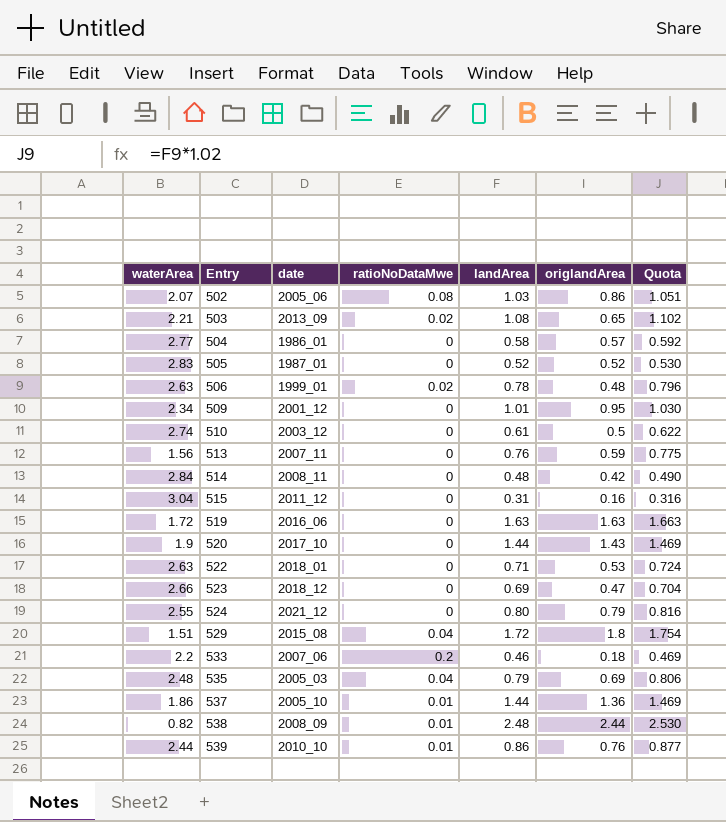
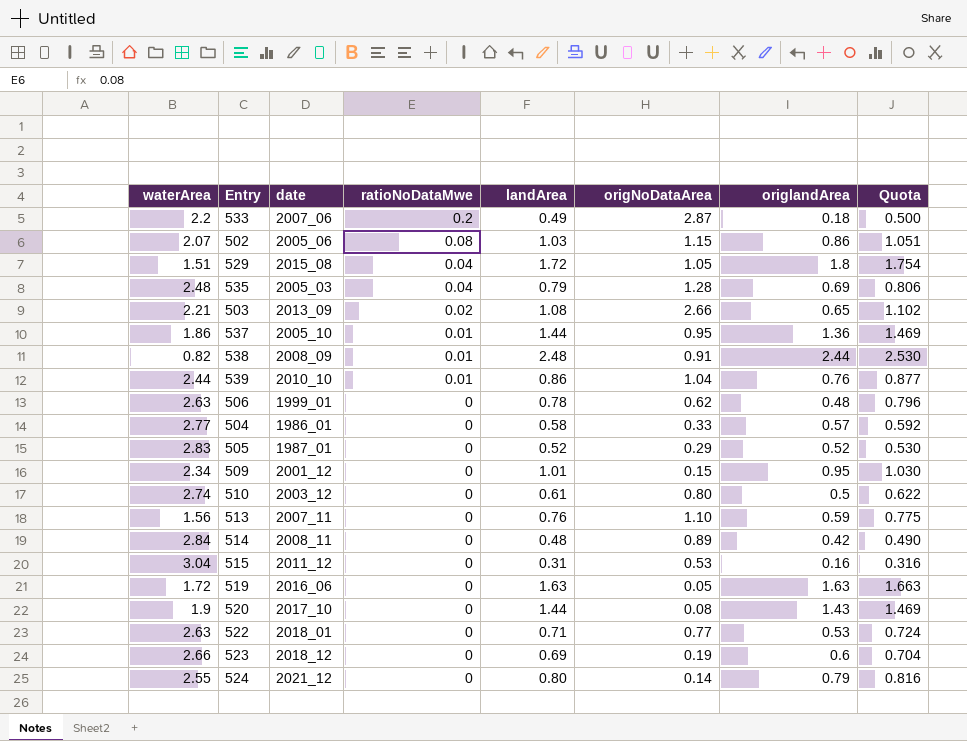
row order: Entry ascending -> ratioNoDataMwe descending
column origNoDataArea | position: none -> 6
533 | landArea: 0.46 -> 0.49
533 | Quota: 0.469 -> 0.500
506 | ratioNoDataMwe: 0.02 -> 0
523 | origlandArea: 0.47 -> 0.6

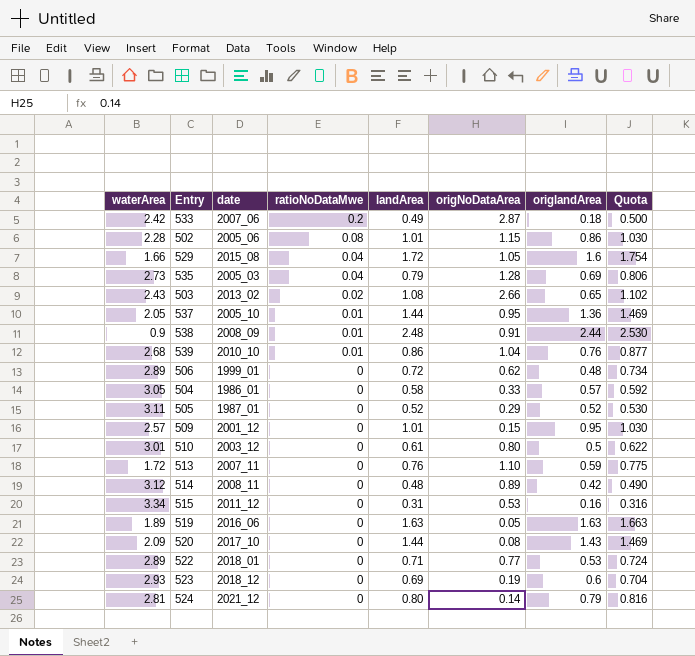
533 | waterArea: 2.2 -> 2.42
502 | waterArea: 2.07 -> 2.28
502 | landArea: 1.03 -> 1.01
502 | Quota: 1.051 -> 1.030
529 | waterArea: 1.51 -> 1.66
529 | origlandArea: 1.8 -> 1.6
535 | waterArea: 2.48 -> 2.73
503 | waterArea: 2.21 -> 2.43
503 | date: 2013_09 -> 2013_02
537 | waterArea: 1.86 -> 2.05
538 | waterArea: 0.82 -> 0.9
539 | waterArea: 2.44 -> 2.68
506 | waterArea: 2.63 -> 2.89
506 | landArea: 0.78 -> 0.72
506 | Quota: 0.796 -> 0.734
504 | waterArea: 2.77 -> 3.05
505 | waterArea: 2.83 -> 3.11
509 | waterArea: 2.34 -> 2.57
510 | waterArea: 2.74 -> 3.01
513 | waterArea: 1.56 -> 1.72
514 | waterArea: 2.84 -> 3.12
515 | waterArea: 3.04 -> 3.34
519 | waterArea: 1.72 -> 1.89
520 | waterArea: 1.9 -> 2.09
522 | waterArea: 2.63 -> 2.89
523 | waterArea: 2.66 -> 2.93
524 | waterArea: 2.55 -> 2.81

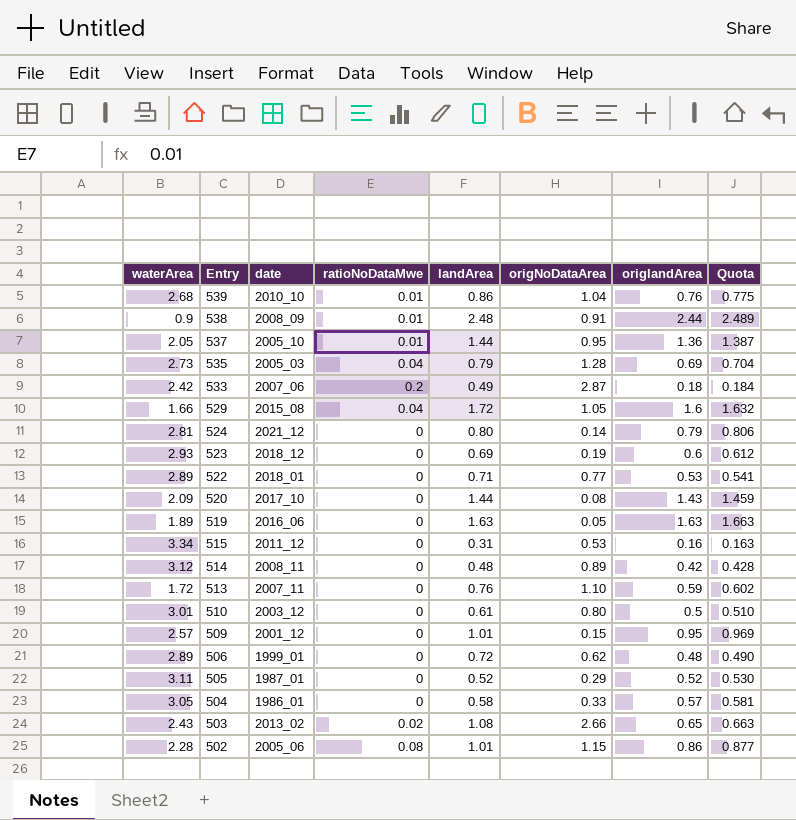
row order: ratioNoDataMwe descending -> Entry descending
column Quota | formula: [landArea] * 1.02 -> [origlandArea] * 1.02

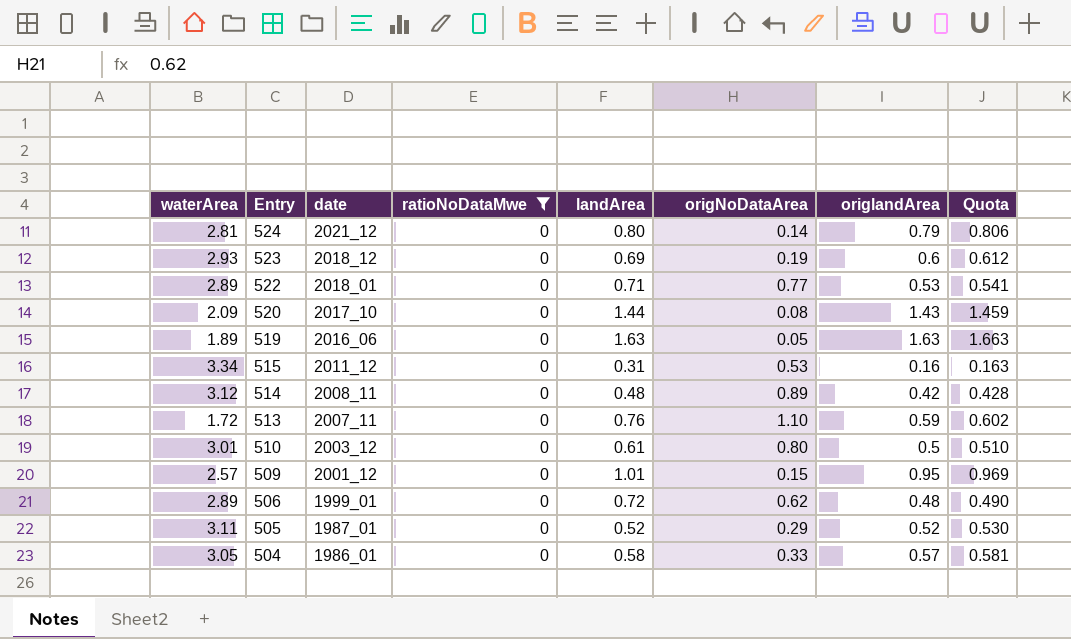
filter: none -> ratioNoDataMwe = 0

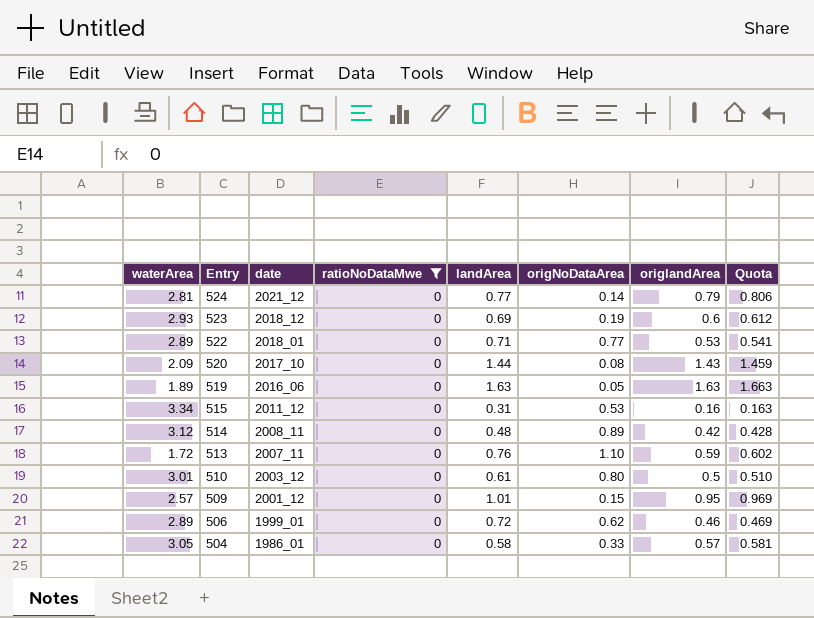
row 505: 3.11 | 1987_01 | 0 | 0.52 | 0.29 | 0.52 | 0.530 -> none
524 | landArea: 0.80 -> 0.77
506 | origlandArea: 0.48 -> 0.46
506 | Quota: 0.490 -> 0.469

